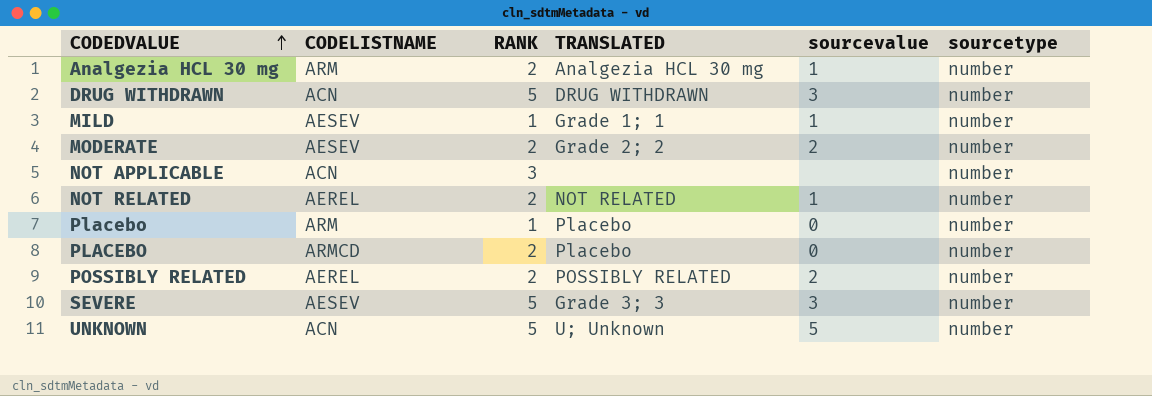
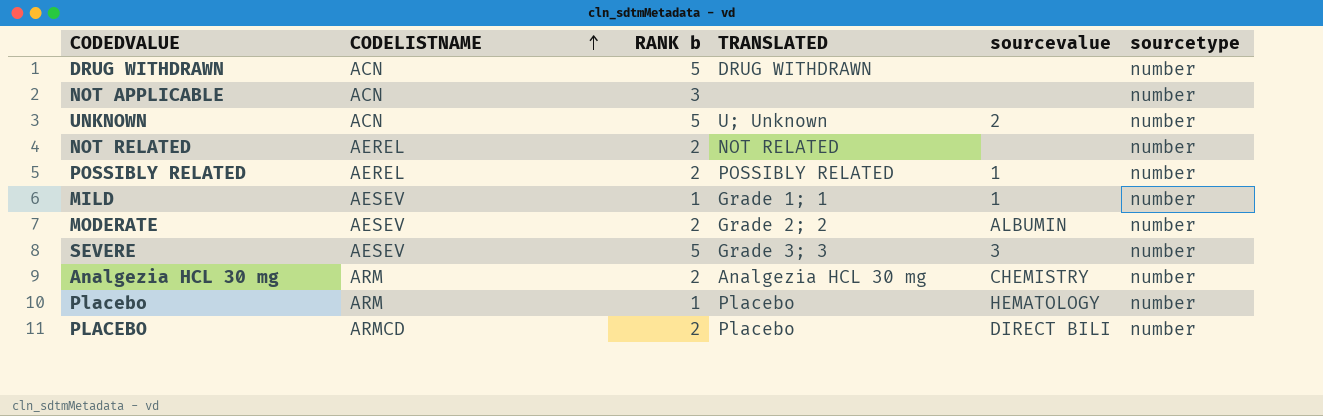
row order: CODEDVALUE ascending -> CODELISTNAME ascending
column name: RANK -> RANK b
DRUG WITHDRAWN | sourcevalue: 3 -> none
UNKNOWN | sourcevalue: 5 -> 2
NOT RELATED | sourcevalue: 1 -> none
POSSIBLY RELATED | sourcevalue: 2 -> 1
MODERATE | sourcevalue: 2 -> ALBUMIN
Analgezia HCL 30 mg | sourcevalue: 1 -> CHEMISTRY
Placebo | sourcevalue: 0 -> HEMATOLOGY
PLACEBO | sourcevalue: 0 -> DIRECT BILI

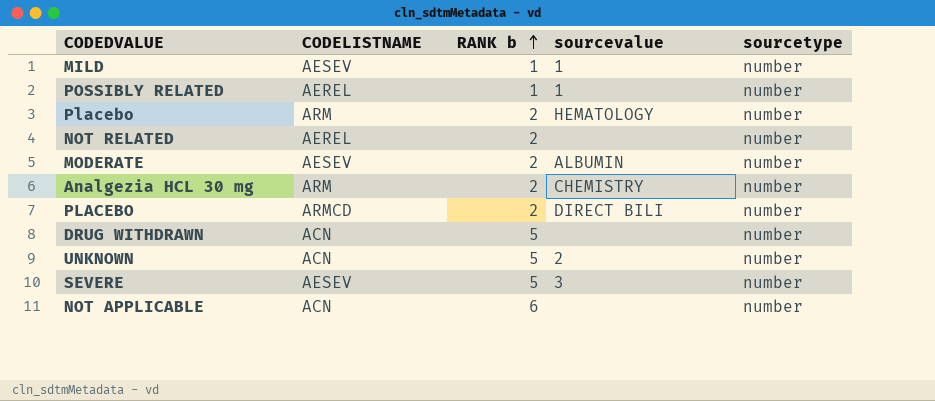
row order: CODELISTNAME ascending -> RANK b ascending
column TRANSLATED | position: 4 -> none
POSSIBLY RELATED | RANK b: 2 -> 1
Placebo | RANK b: 1 -> 2
NOT APPLICABLE | RANK b: 3 -> 6

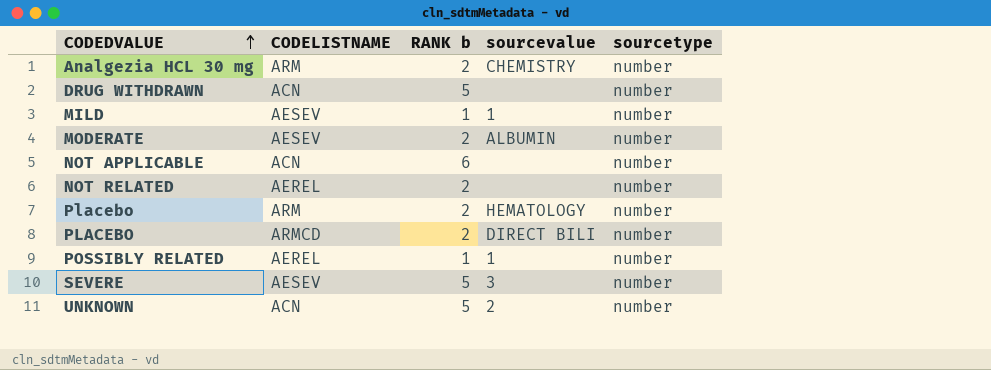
row order: RANK b ascending -> CODEDVALUE ascending

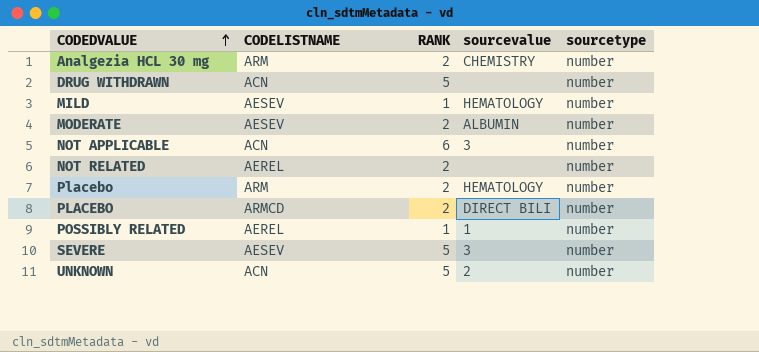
column name: RANK b -> RANK
MILD | sourcevalue: 1 -> HEMATOLOGY
NOT APPLICABLE | sourcevalue: none -> 3

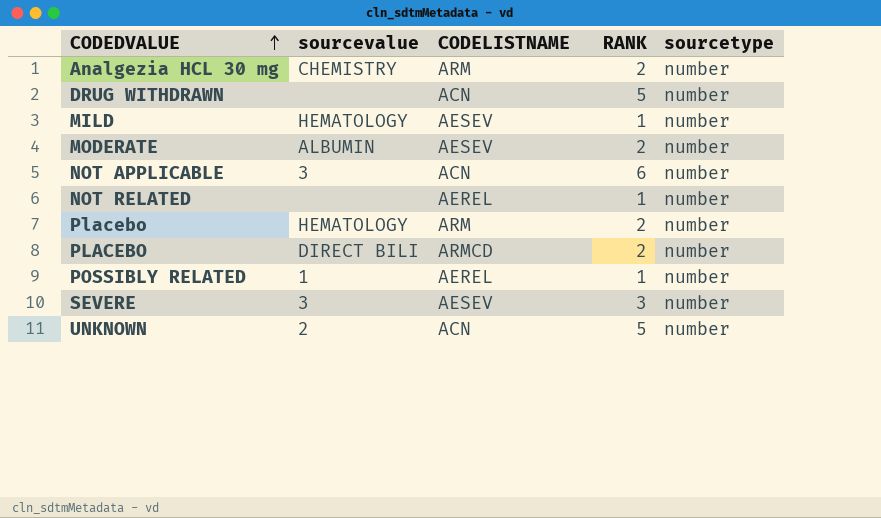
column sourcevalue | position: 4 -> 2
NOT RELATED | RANK: 2 -> 1
SEVERE | RANK: 5 -> 3

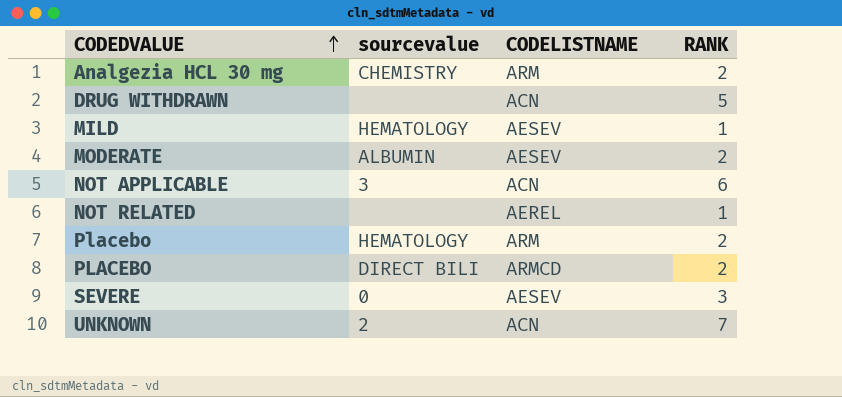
column sourcetype | position: 5 -> none
row POSSIBLY RELATED: 1 | AEREL | 1 | number -> none
SEVERE | sourcevalue: 3 -> 0
UNKNOWN | RANK: 5 -> 7

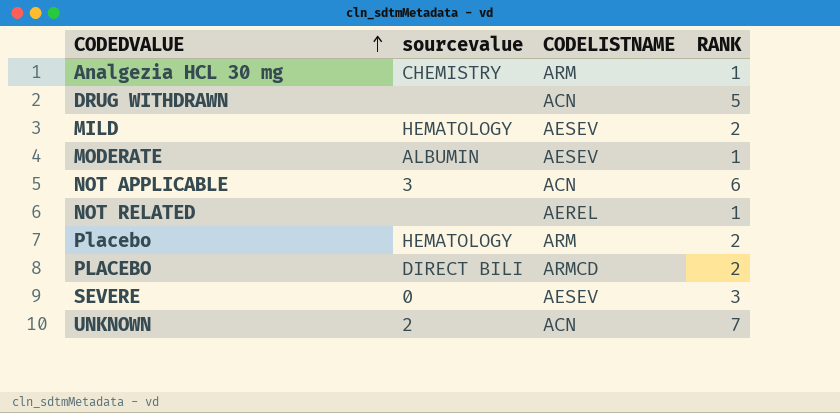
Analgezia HCL 30 mg | RANK: 2 -> 1
MILD | RANK: 1 -> 2
MODERATE | RANK: 2 -> 1

